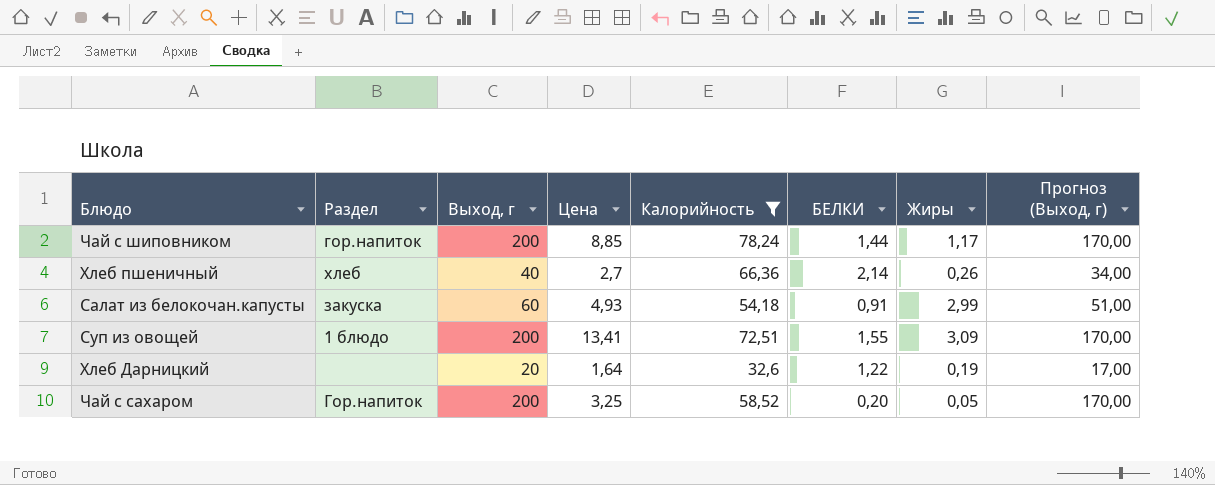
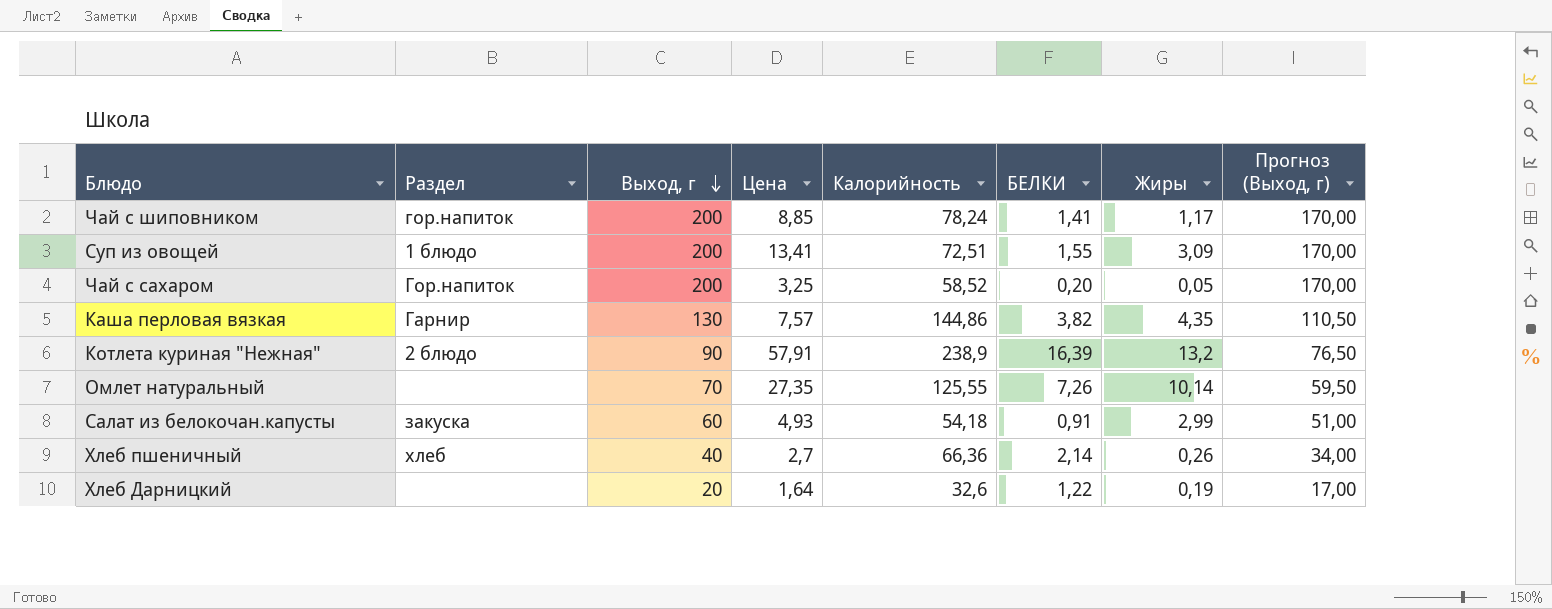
filter: Калорийность <= 78,24 -> none
row order: none -> Выход, г descending
Чай с шиповником | БЕЛКИ: 1,44 -> 1,41

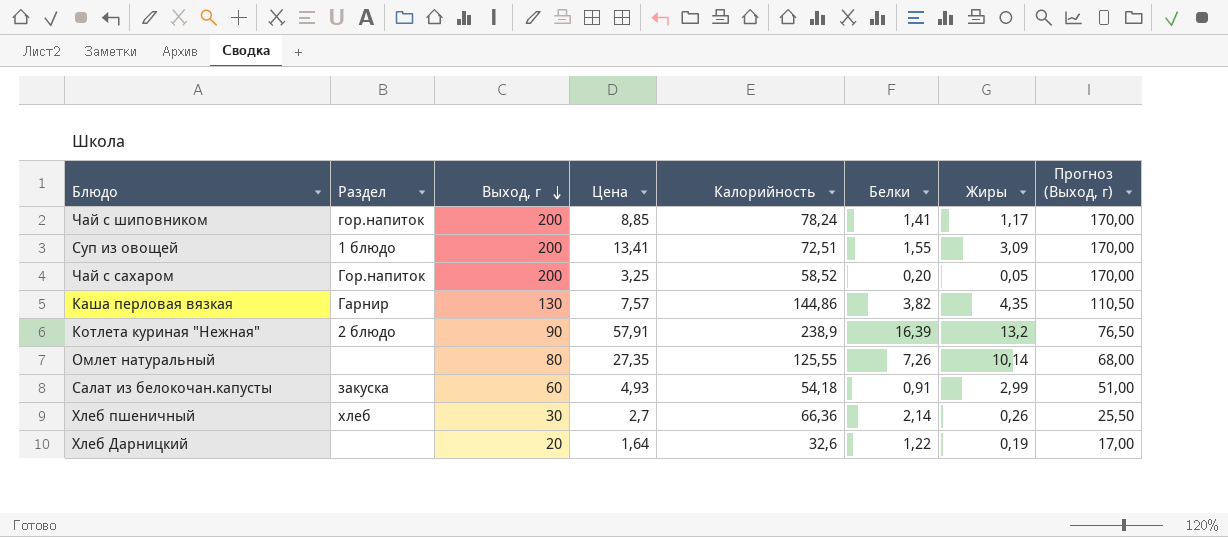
column name: БЕЛКИ -> Белки
Омлет натуральный | Выход, г: 70 -> 80
Омлет натуральный | Прогноз (Выход, г): 59,50 -> 68,00
Хлеб пшеничный | Выход, г: 40 -> 30
Хлеб пшеничный | Прогноз (Выход, г): 34,00 -> 25,50

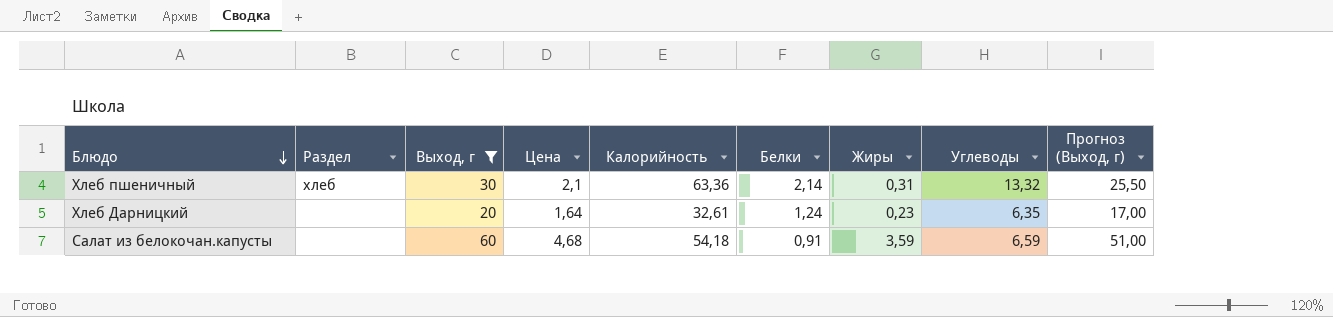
filter: none -> Выход, г <= 60
row order: Выход, г descending -> Блюдо descending
column Углеводы | position: none -> 8
Хлеб пшеничный | Цена: 2,7 -> 2,1
Хлеб пшеничный | Калорийность: 66,36 -> 63,36
Хлеб пшеничный | Жиры: 0,26 -> 0,31
Хлеб Дарницкий | Калорийность: 32,6 -> 32,61
Хлеб Дарницкий | Белки: 1,22 -> 1,24
Хлеб Дарницкий | Жиры: 0,19 -> 0,23
Салат из белокочан.капусты | Раздел: закуска -> none
Салат из белокочан.капусты | Цена: 4,93 -> 4,68
Салат из белокочан.капусты | Жиры: 2,99 -> 3,59

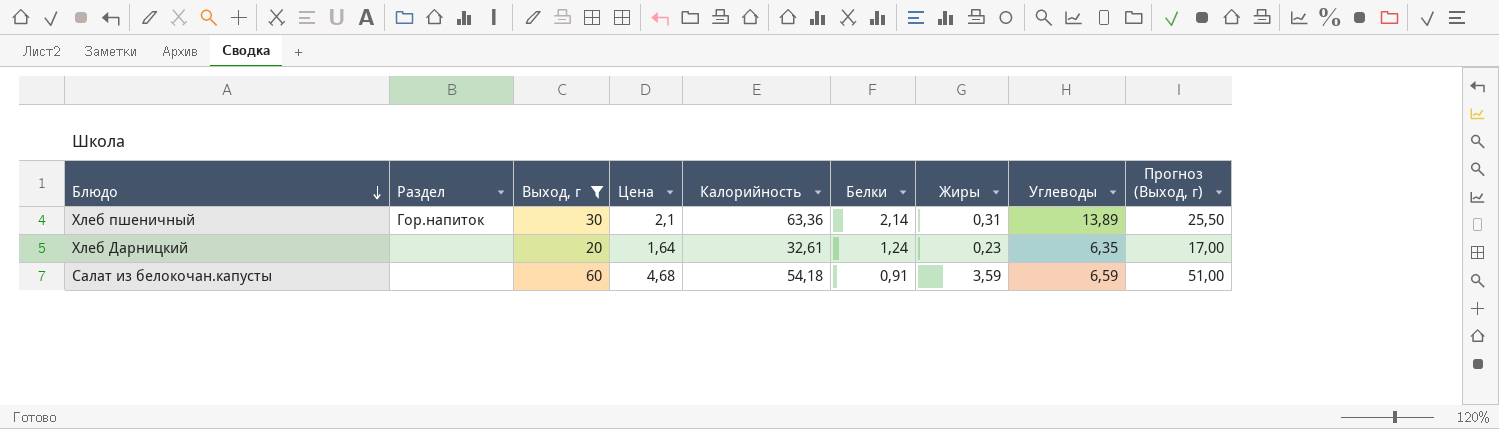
Хлеб пшеничный | Раздел: хлеб -> Гор.напиток
Хлеб пшеничный | Углеводы: 13,32 -> 13,89

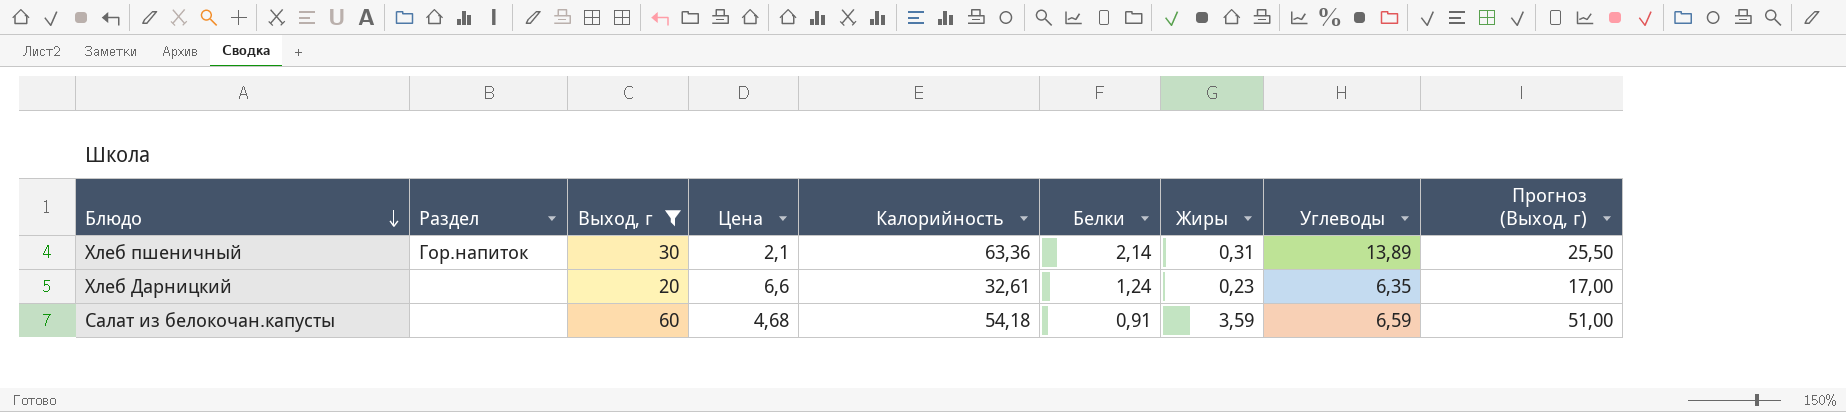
Хлеб Дарницкий | Цена: 1,64 -> 6,6

